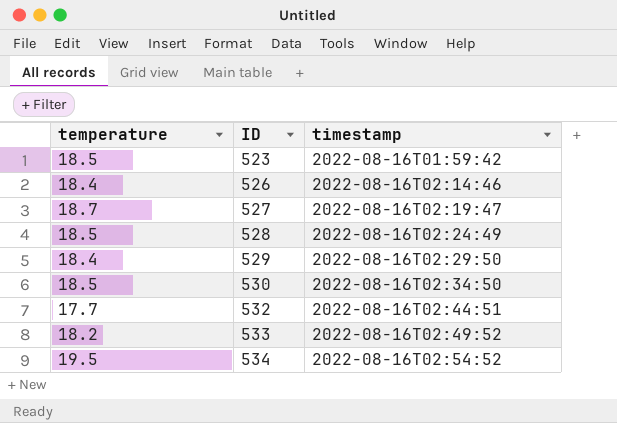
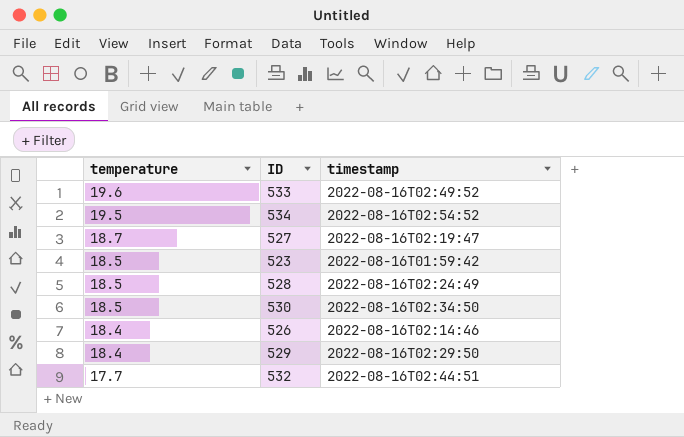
row order: ID ascending -> temperature descending
533 | temperature: 18.2 -> 19.6

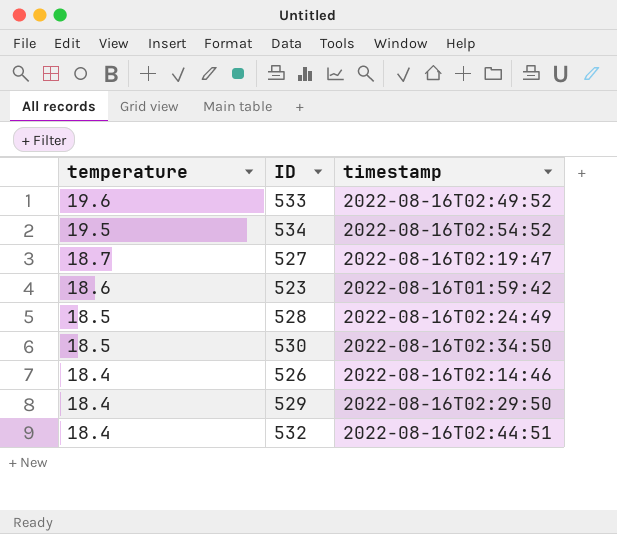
523 | temperature: 18.5 -> 18.6
532 | temperature: 17.7 -> 18.4

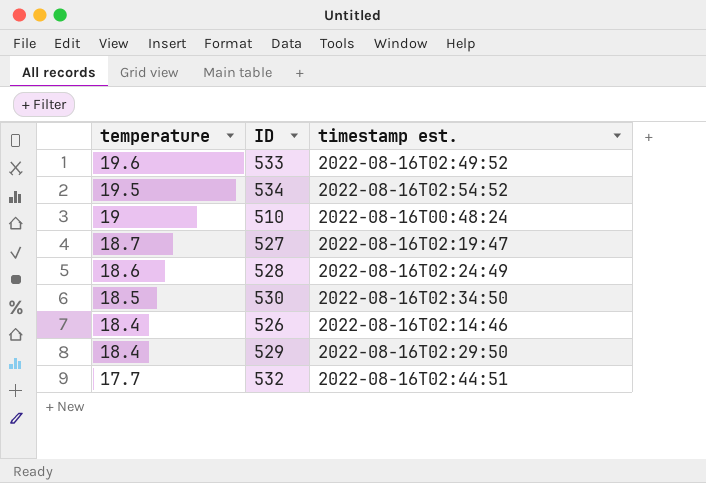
column name: timestamp -> timestamp est.
row 523: 18.6 | 2022-08-16T01:59:42 -> none
row 510: none -> 19 | 2022-08-16T00:48:24
528 | temperature: 18.5 -> 18.6
532 | temperature: 18.4 -> 17.7

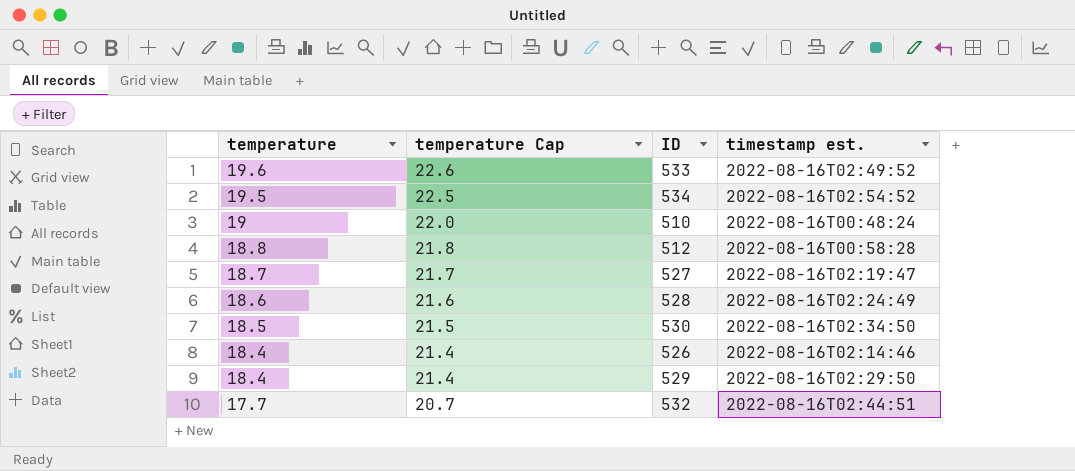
column temperature Cap | formula: none -> [temperature] + 3
row 512: none -> 18.8 | 21.8 | 2022-08-16T00:58:28

